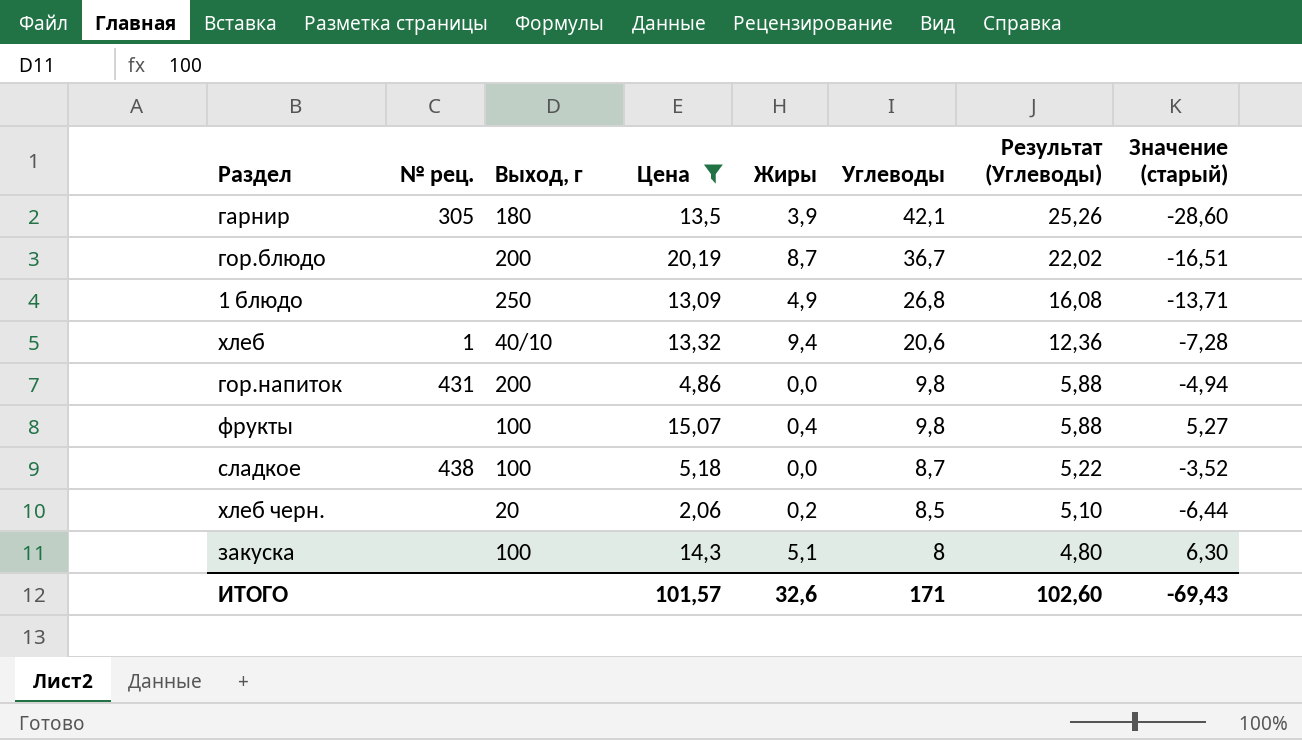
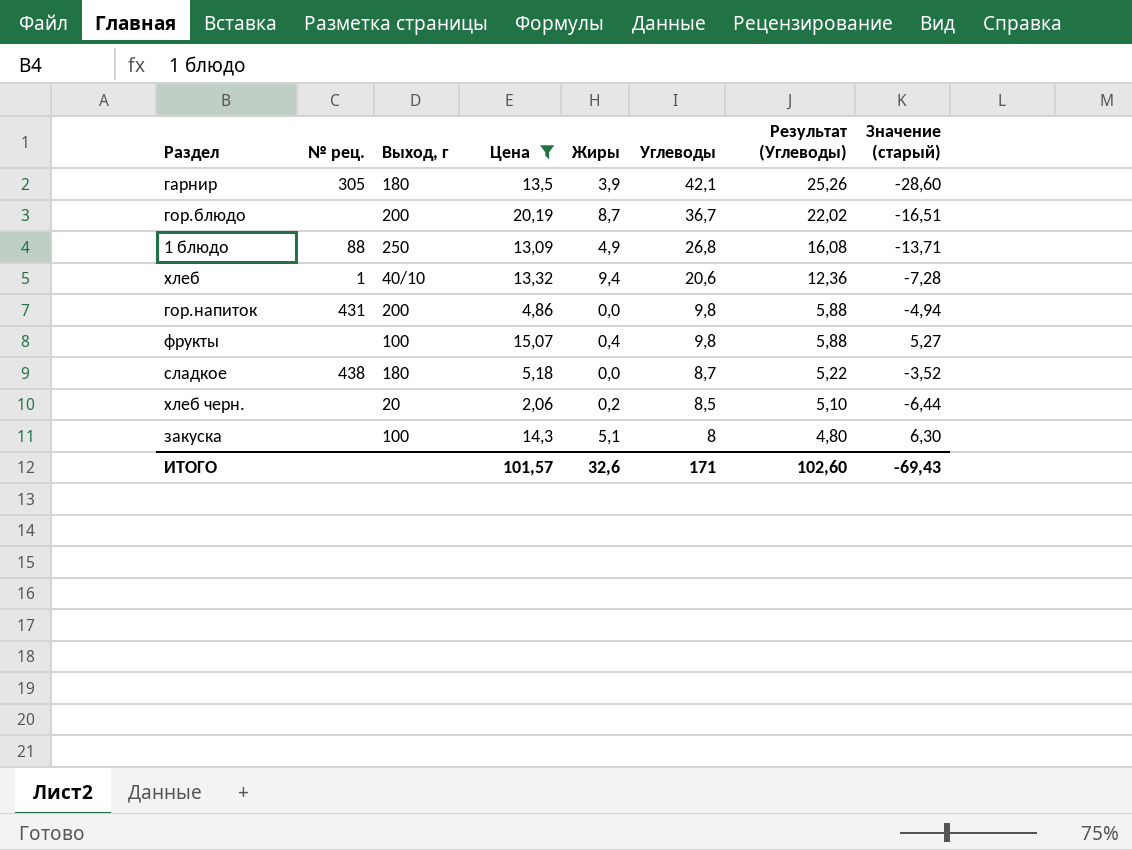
1 блюдо | № рец.: none -> 88
сладкое | Выход, г: 100 -> 180

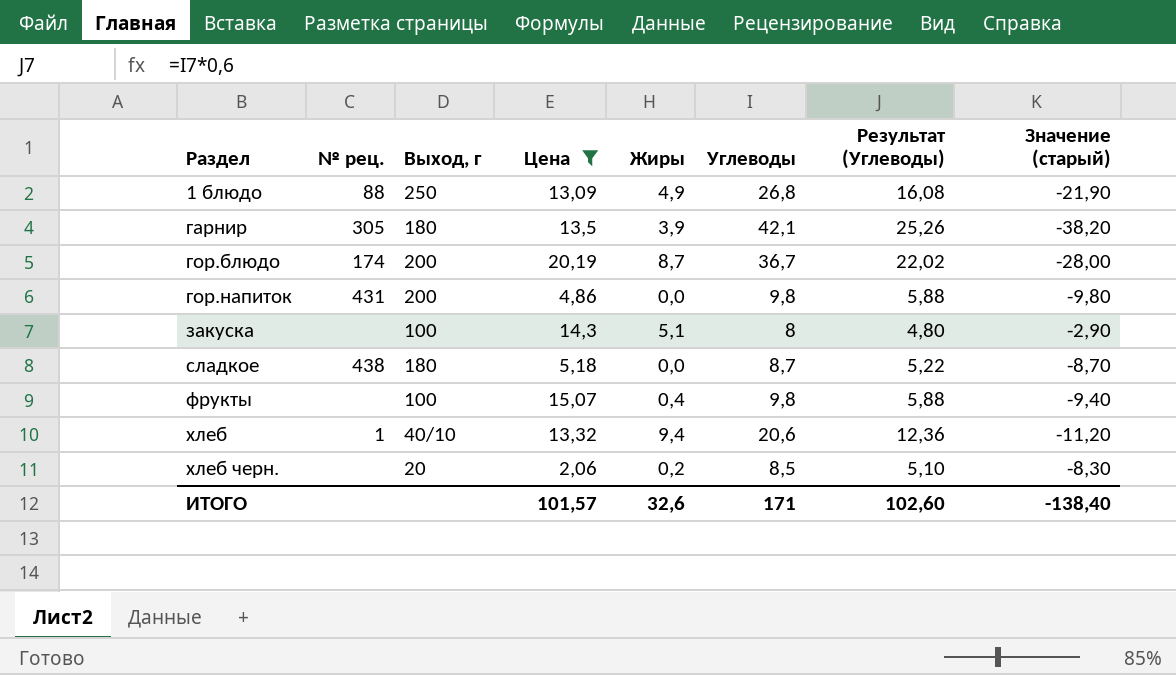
row order: Углеводы descending -> Раздел ascending
column Значение (старый) | formula: [Цена] - [Углеводы] -> [Жиры] - [Углеводы]
гор.блюдо | № рец.: none -> 174
ИТОГО | Значение (старый): -69,43 -> -138,40

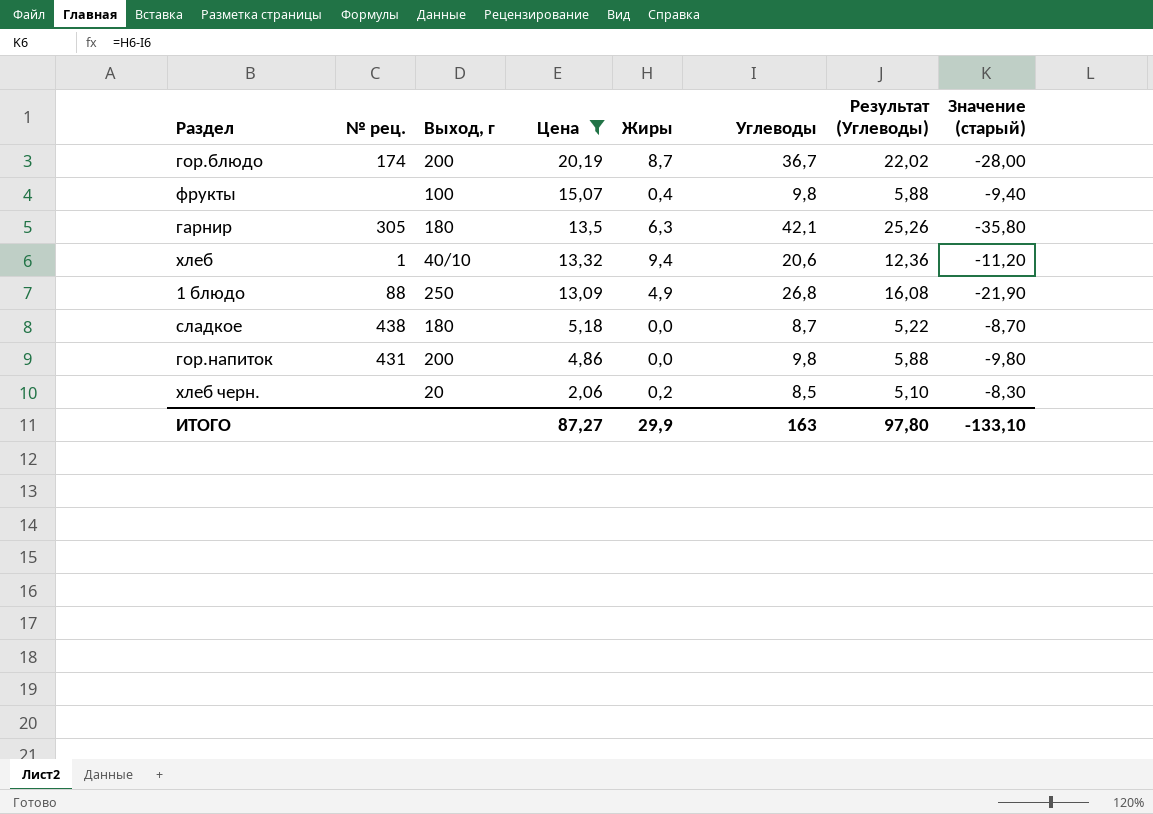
row order: Раздел ascending -> Цена descending
row закуска: none | 100 | 14,3 | 5,1 | 8 | 4,80 | -2,90 -> none
гарнир | Жиры: 3,9 -> 6,3
гарнир | Значение (старый): -38,20 -> -35,80
ИТОГО | Цена: 101,57 -> 87,27
ИТОГО | Жиры: 32,6 -> 29,9
ИТОГО | Углеводы: 171 -> 163
ИТОГО | Результат (Углеводы): 102,60 -> 97,80
ИТОГО | Значение (старый): -138,40 -> -133,10

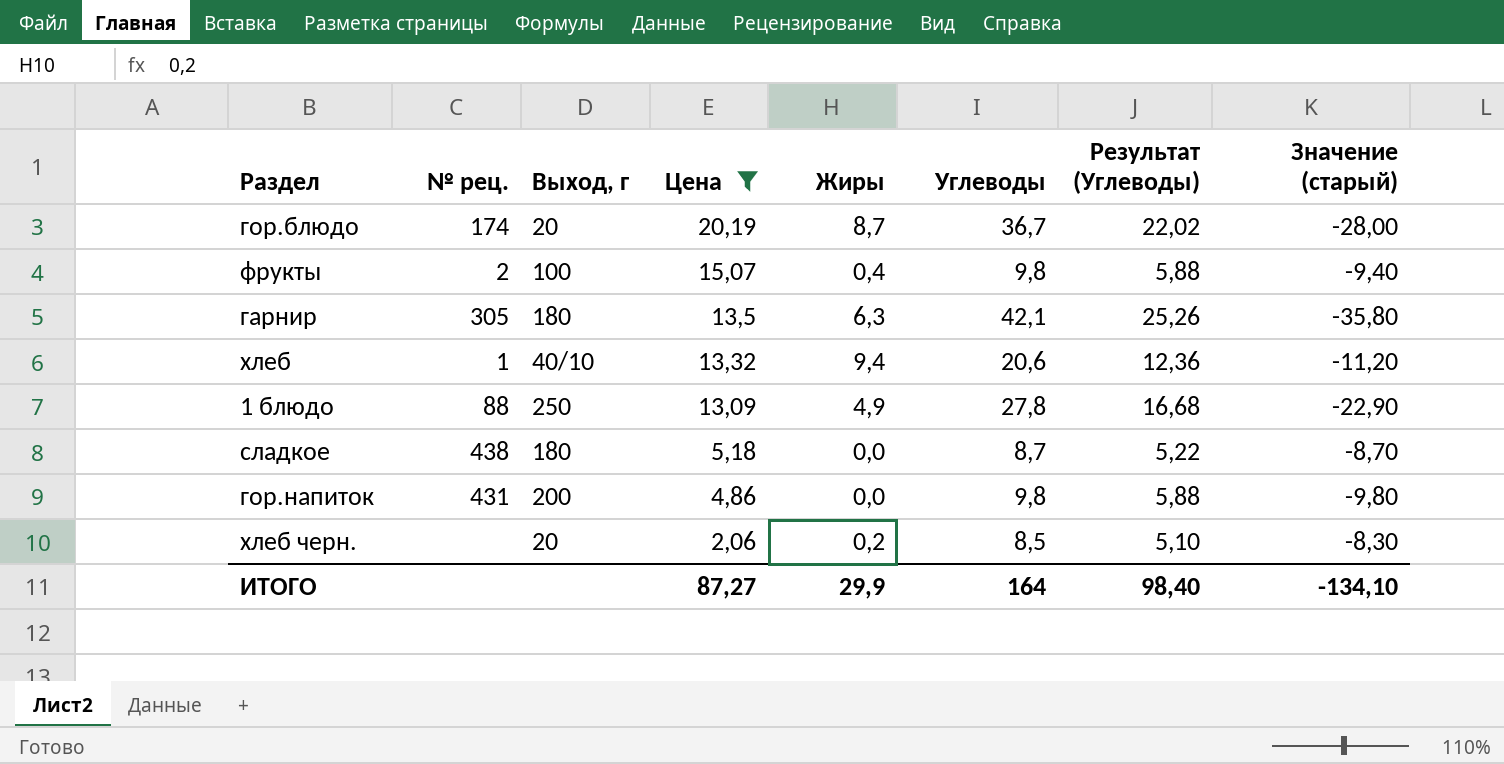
гор.блюдо | Выход, г: 200 -> 20
фрукты | № рец.: none -> 2
1 блюдо | Углеводы: 26,8 -> 27,8
1 блюдо | Результат (Углеводы): 16,08 -> 16,68
1 блюдо | Значение (старый): -21,90 -> -22,90
ИТОГО | Углеводы: 163 -> 164
ИТОГО | Результат (Углеводы): 97,80 -> 98,40
ИТОГО | Значение (старый): -133,10 -> -134,10

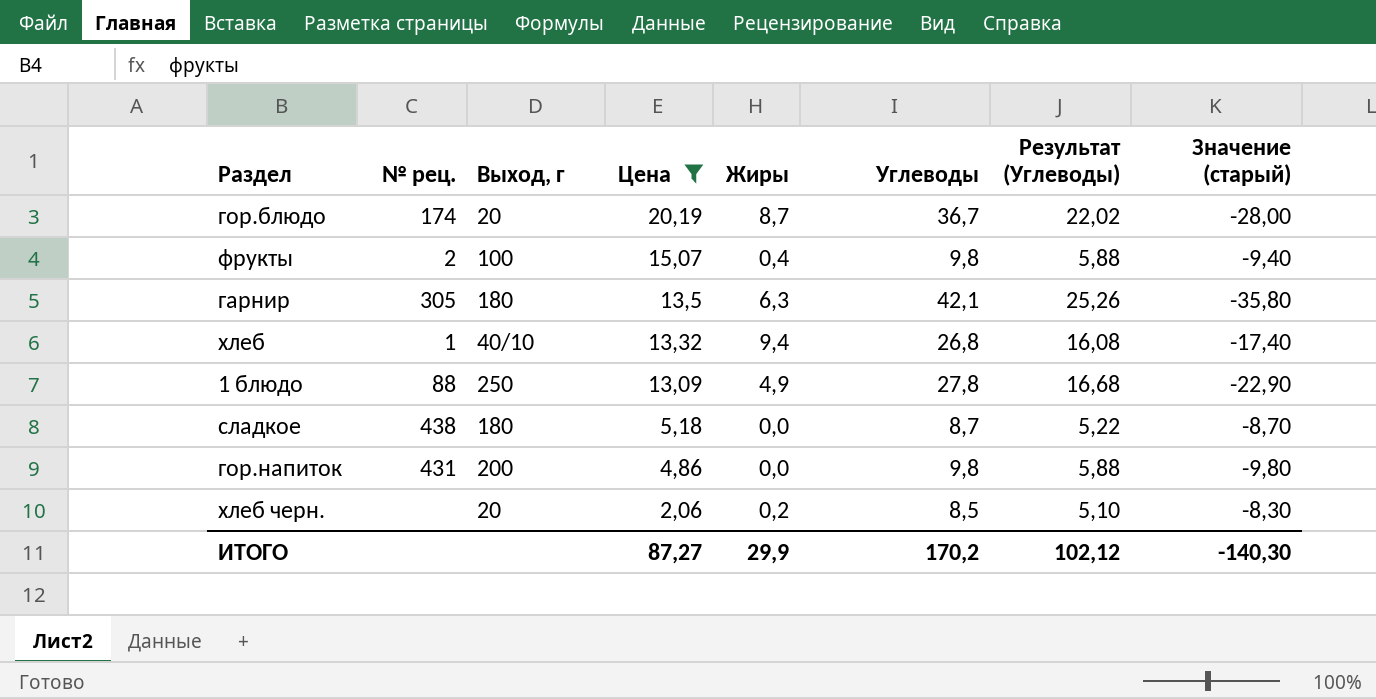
хлеб | Углеводы: 20,6 -> 26,8
хлеб | Результат (Углеводы): 12,36 -> 16,08
хлеб | Значение (старый): -11,20 -> -17,40
ИТОГО | Углеводы: 164 -> 170,2
ИТОГО | Результат (Углеводы): 98,40 -> 102,12
ИТОГО | Значение (старый): -134,10 -> -140,30

